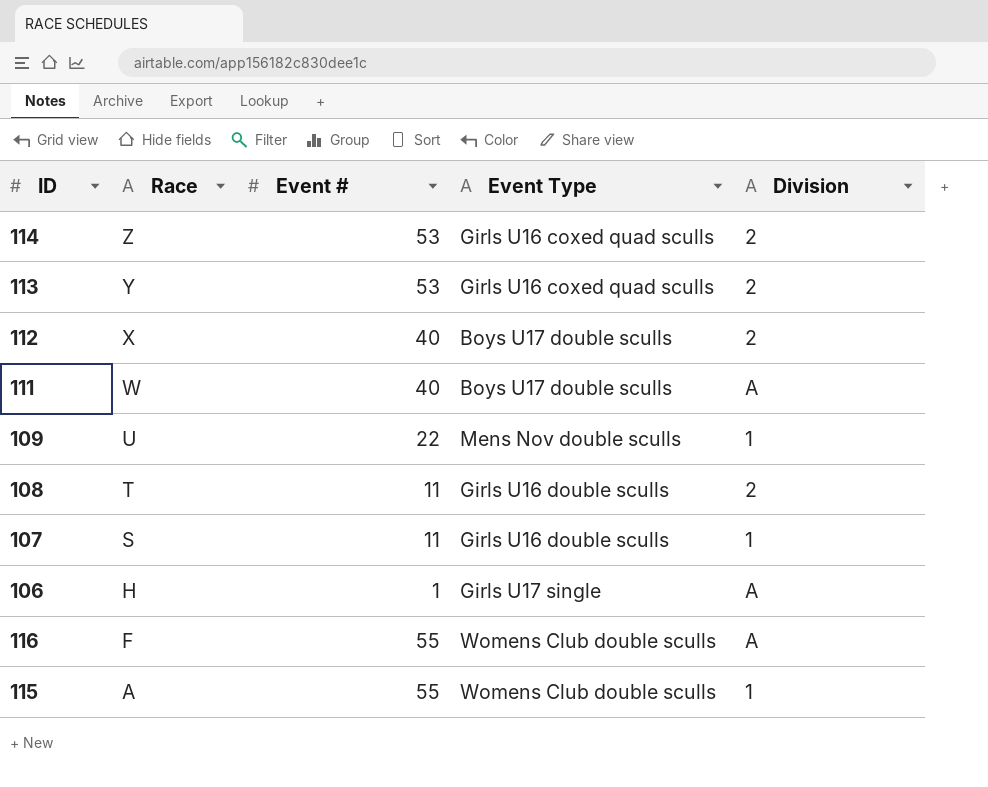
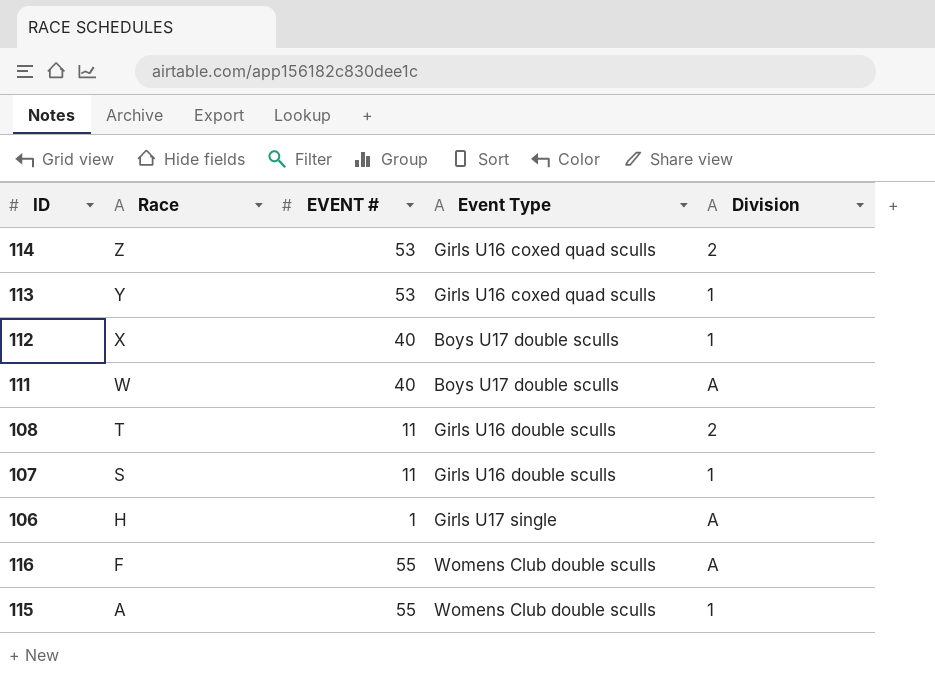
column name: Event # -> EVENT #
row 109: U | 22 | Mens Nov double sculls | 1 -> none
113 | Division: 2 -> 1
112 | Division: 2 -> 1

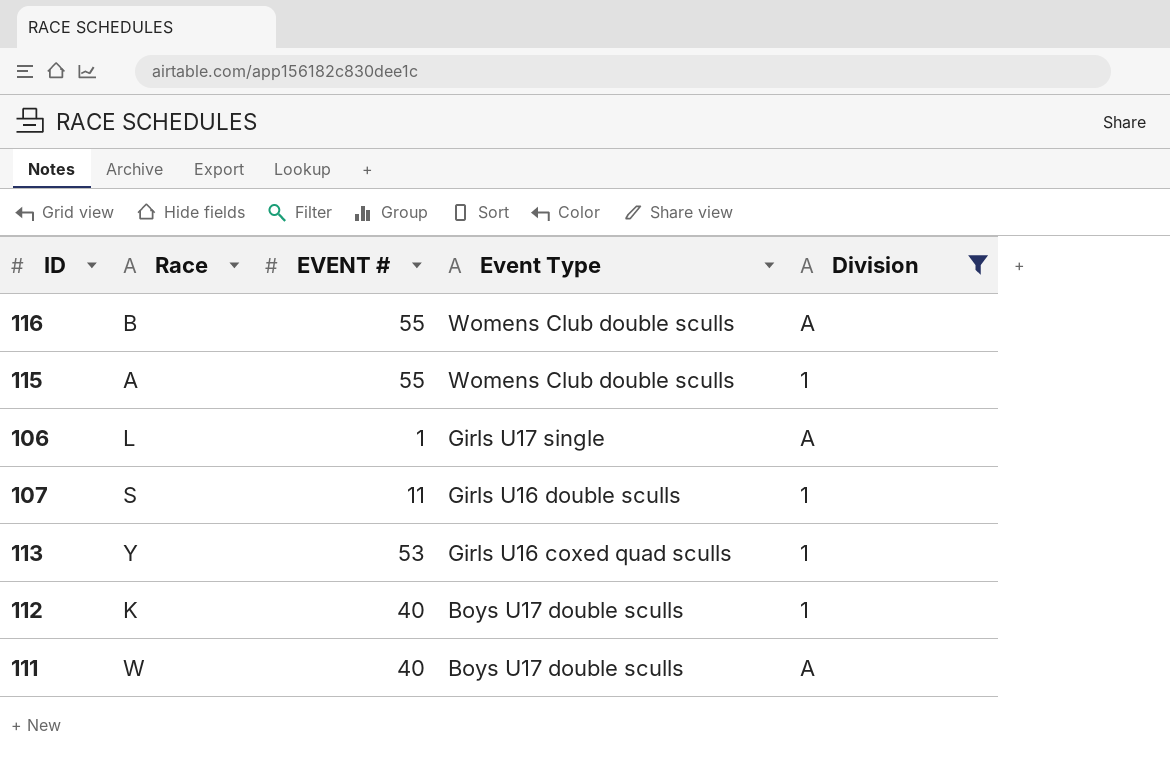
filter: none -> Division != 2
row order: Race descending -> Event Type descending
116 | Race: F -> B
106 | Race: H -> L
112 | Race: X -> K

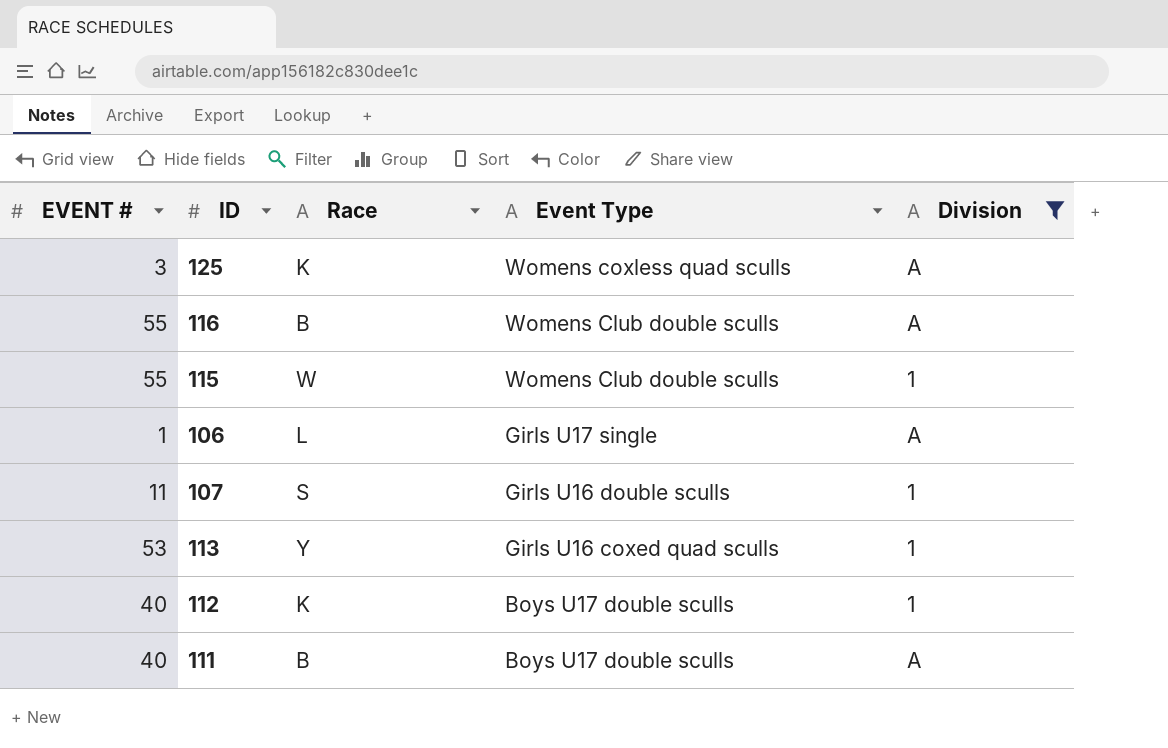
column EVENT # | position: 3 -> 1
row 125: none -> 3 | K | Womens coxless quad sculls | A
115 | Race: A -> W
111 | Race: W -> B

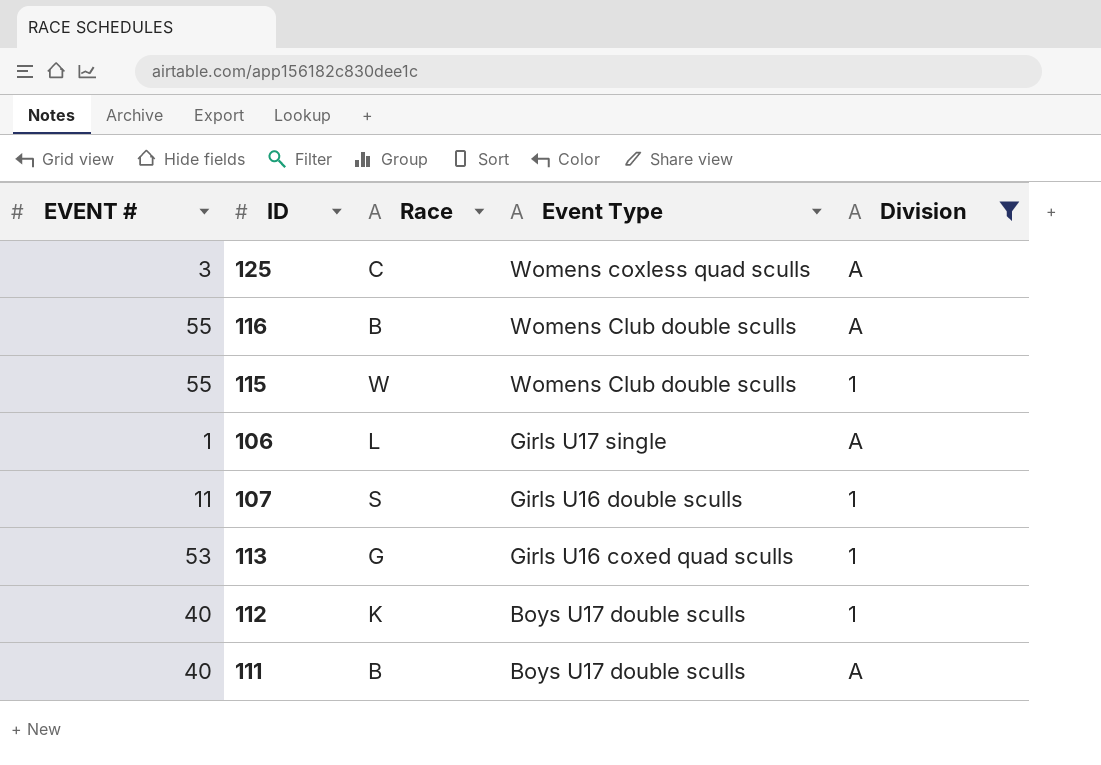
125 | Race: K -> C
113 | Race: Y -> G

